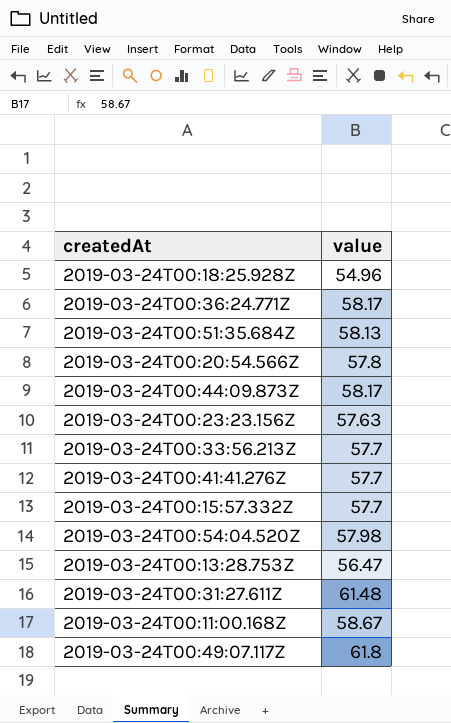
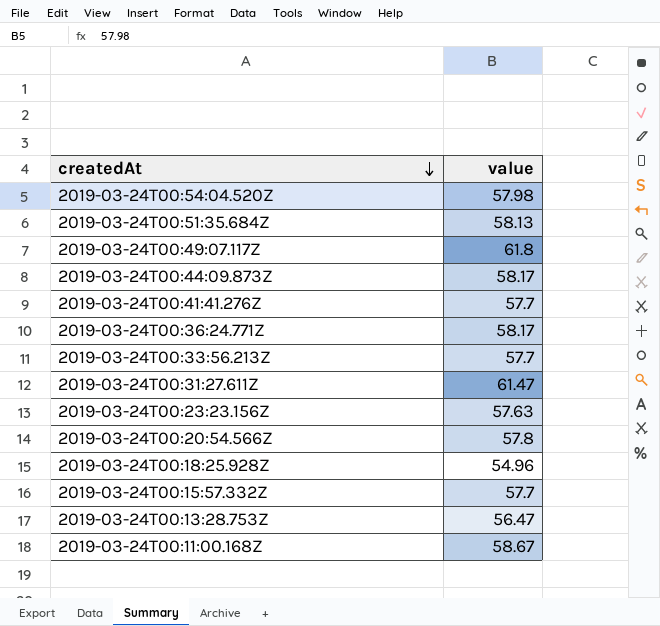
row order: none -> createdAt descending
2019-03-24T00:31:27.611Z | value: 61.48 -> 61.47

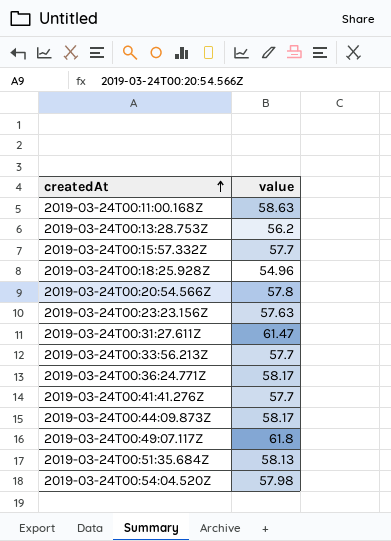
row order: createdAt descending -> createdAt ascending
2019-03-24T00:11:00.168Z | value: 58.67 -> 58.63
2019-03-24T00:13:28.753Z | value: 56.47 -> 56.2

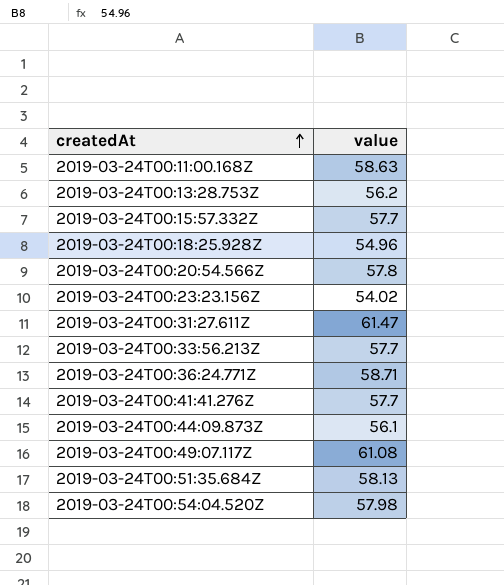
2019-03-24T00:23:23.156Z | value: 57.63 -> 54.02
2019-03-24T00:36:24.771Z | value: 58.17 -> 58.71
2019-03-24T00:44:09.873Z | value: 58.17 -> 56.1
2019-03-24T00:49:07.117Z | value: 61.8 -> 61.08

